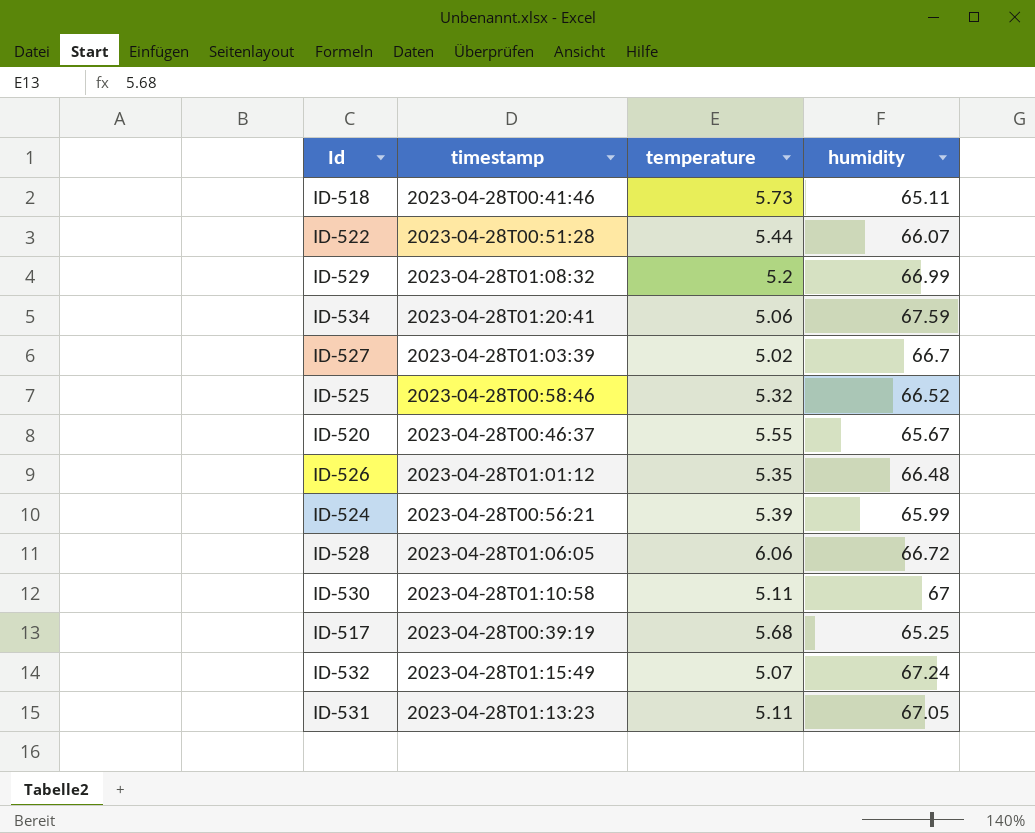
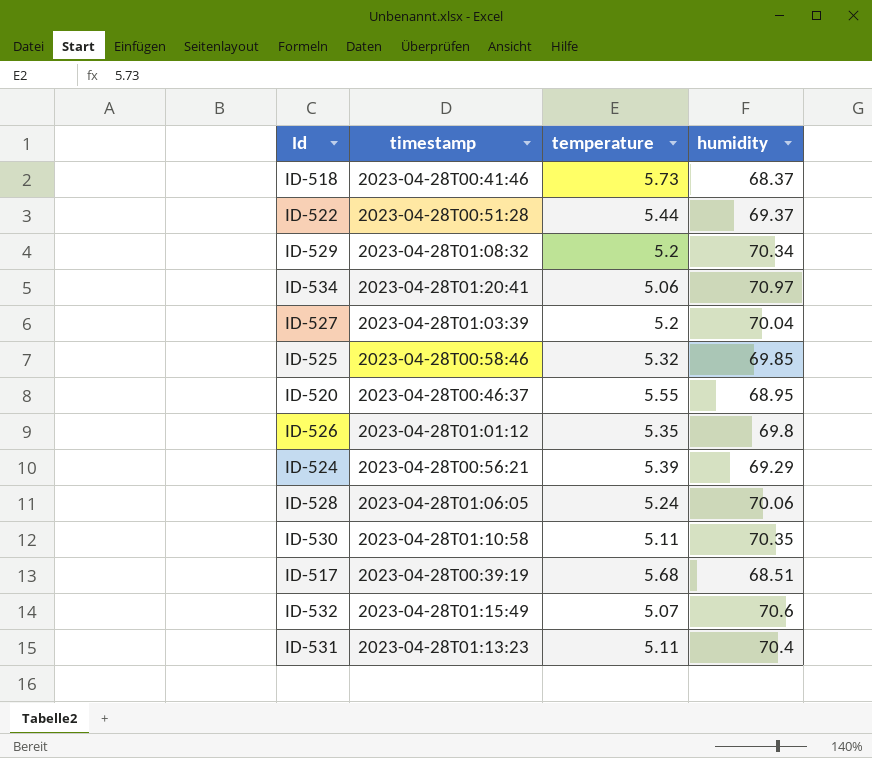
ID-518 | humidity: 65.11 -> 68.37
ID-522 | humidity: 66.07 -> 69.37
ID-529 | humidity: 66.99 -> 70.34
ID-534 | humidity: 67.59 -> 70.97
ID-527 | temperature: 5.02 -> 5.2
ID-527 | humidity: 66.7 -> 70.04
ID-525 | humidity: 66.52 -> 69.85
ID-520 | humidity: 65.67 -> 68.95
ID-526 | humidity: 66.48 -> 69.8
ID-524 | humidity: 65.99 -> 69.29
ID-528 | temperature: 6.06 -> 5.24
ID-528 | humidity: 66.72 -> 70.06
ID-530 | humidity: 67 -> 70.35
ID-517 | humidity: 65.25 -> 68.51
ID-532 | humidity: 67.24 -> 70.6
ID-531 | humidity: 67.05 -> 70.4

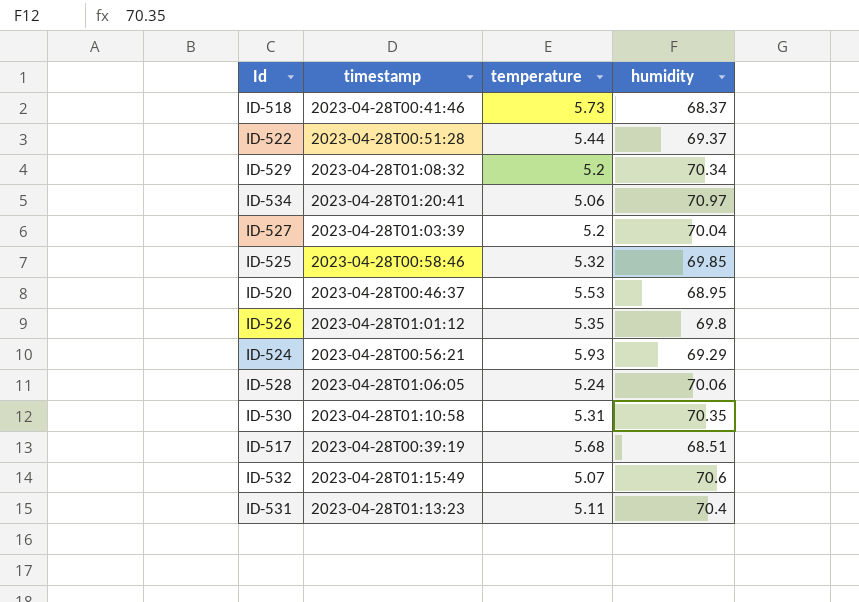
ID-520 | temperature: 5.55 -> 5.53
ID-524 | temperature: 5.39 -> 5.93
ID-530 | temperature: 5.11 -> 5.31

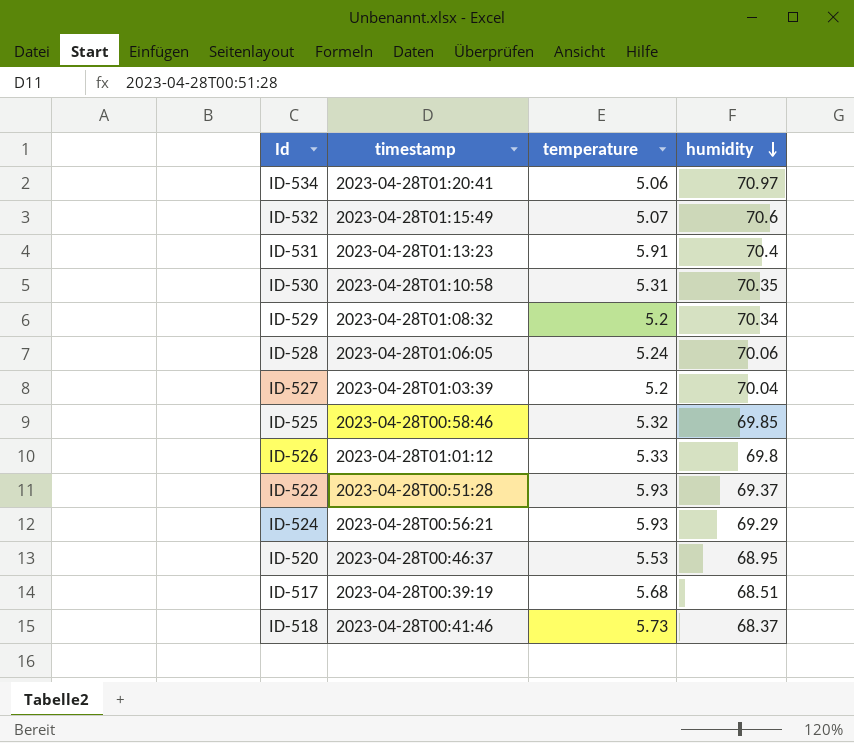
row order: none -> humidity descending
ID-531 | temperature: 5.11 -> 5.91
ID-526 | temperature: 5.35 -> 5.33
ID-522 | temperature: 5.44 -> 5.93

